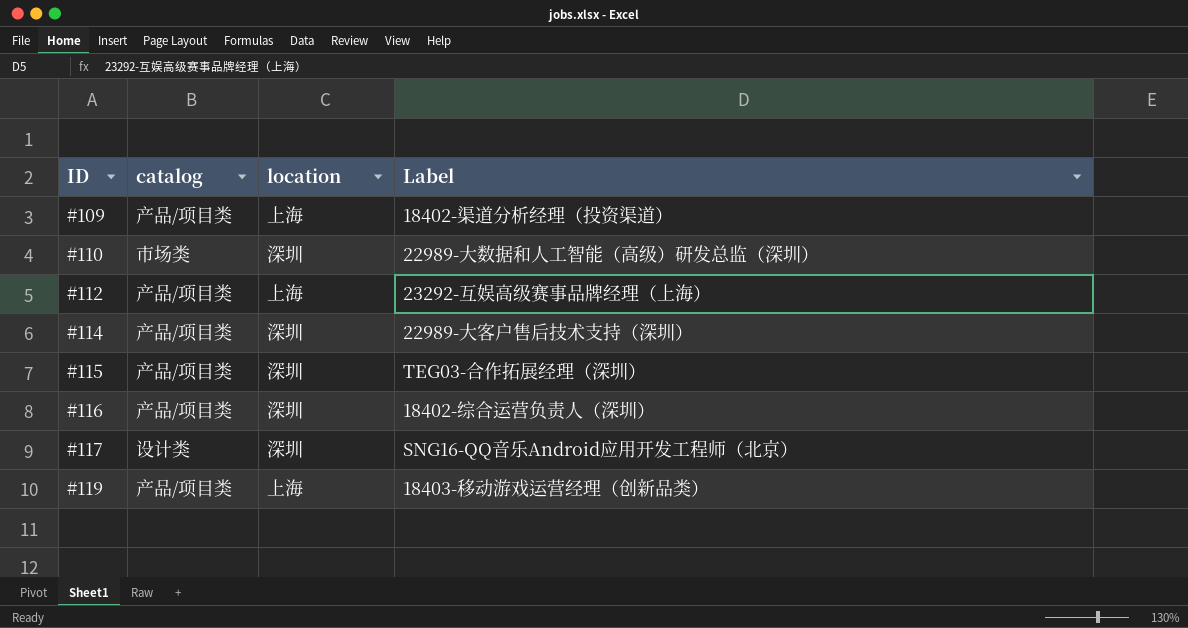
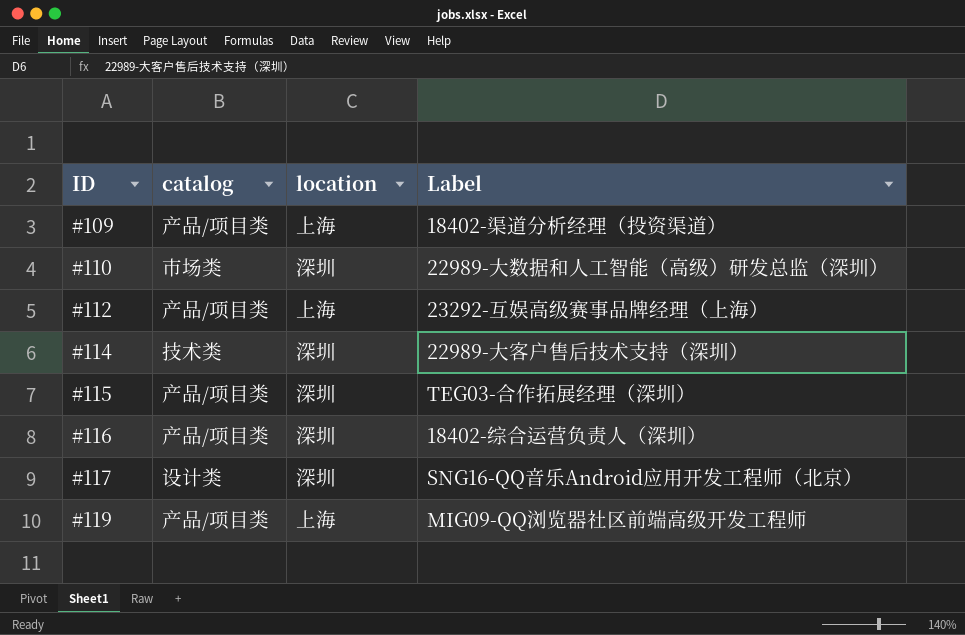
#114 | catalog: 产品/项目类 -> 技术类
#119 | Label: 18403-移动游戏运营经理（创新品类） -> MIG09-QQ浏览器社区前端高级开发工程师

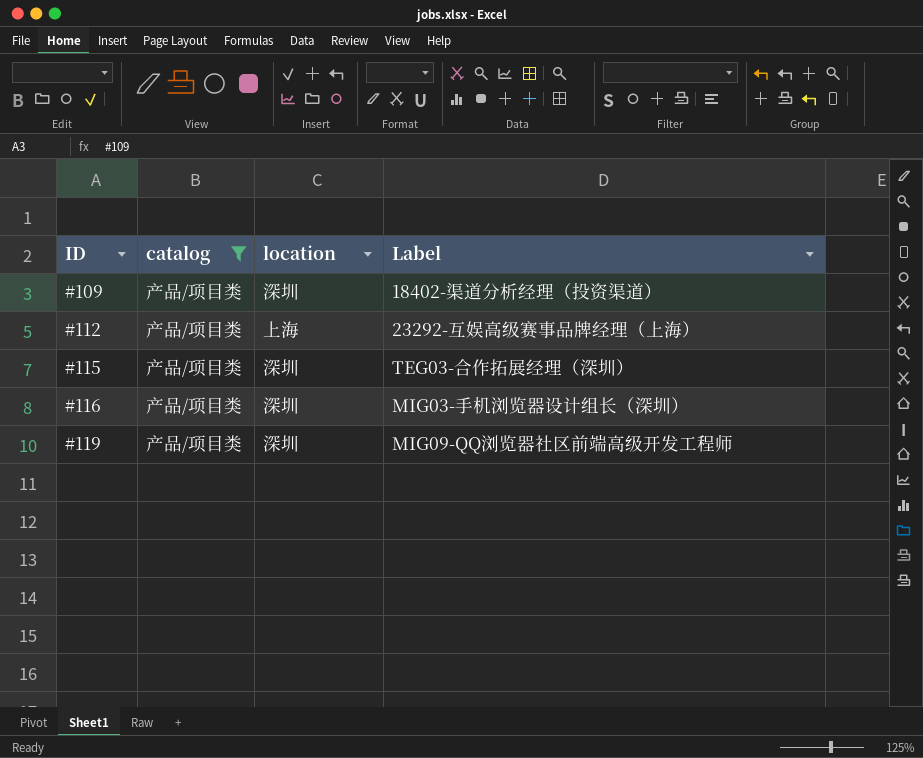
filter: none -> catalog = 产品/项目类
#109 | location: 上海 -> 深圳
#116 | Label: 18402-综合运营负责人（深圳） -> MIG03-手机浏览器设计组长（深圳）
#119 | location: 上海 -> 深圳

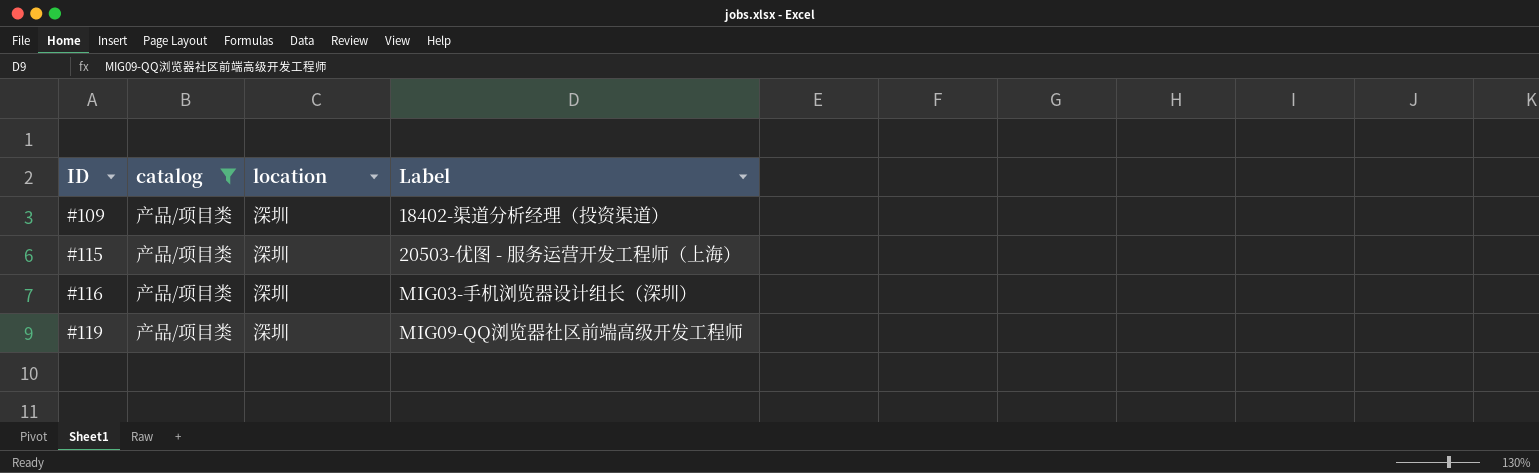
row #112: 产品/项目类 | 上海 | 23292-互娱高级赛事品牌经理（上海） -> none
#115 | Label: TEG03-合作拓展经理（深圳） -> 20503-优图 - 服务运营开发工程师（上海）

